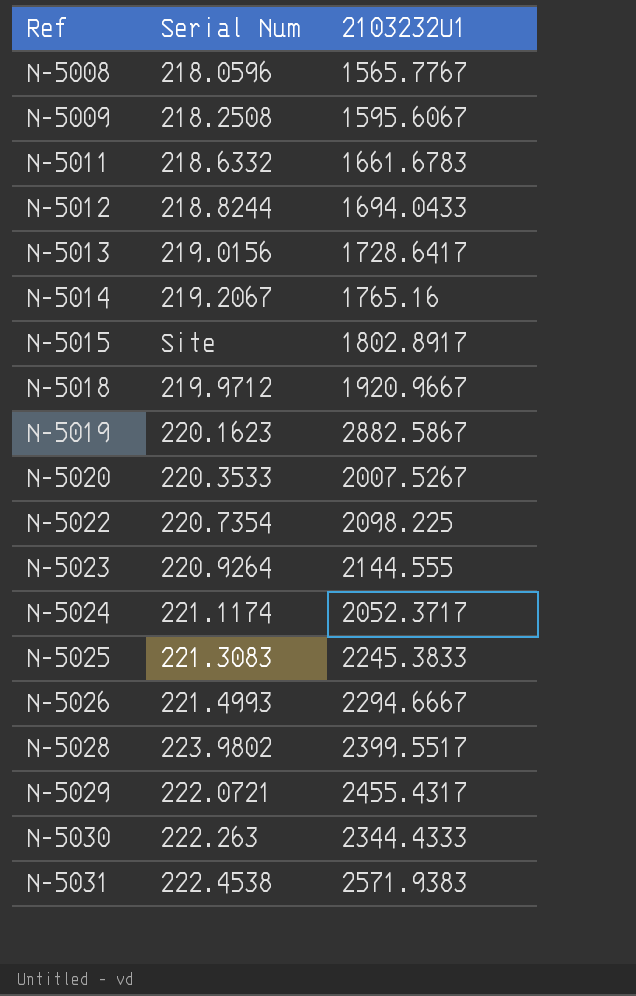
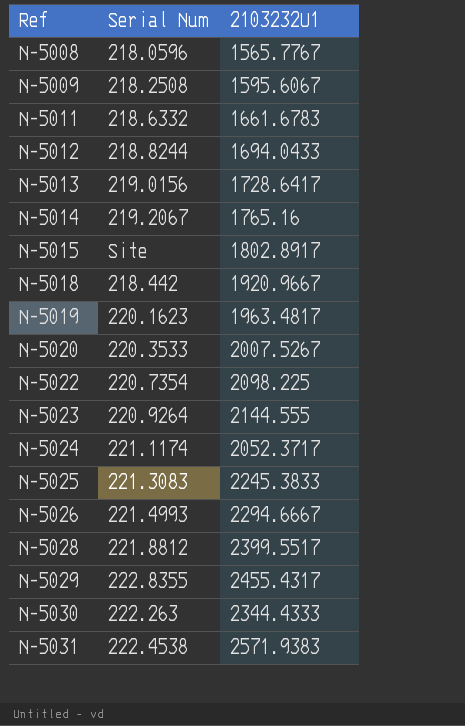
N-5018 | Serial Num: 219.9712 -> 218.442
N-5019 | 2103232U1: 2882.5867 -> 1963.4817
N-5028 | Serial Num: 223.9802 -> 221.8812
N-5029 | Serial Num: 222.0721 -> 222.8355

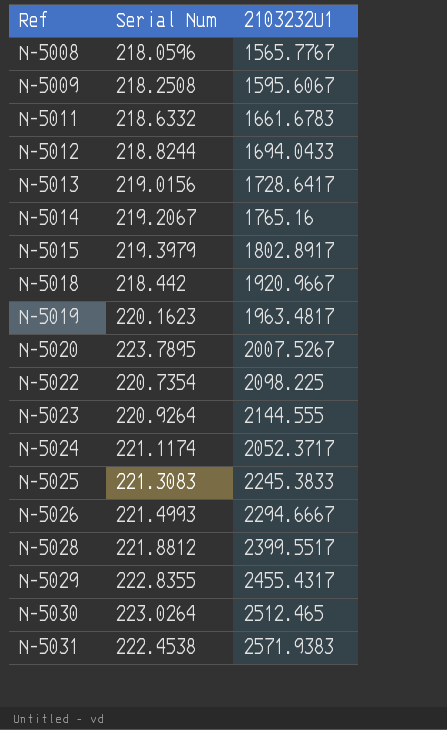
N-5015 | Serial Num: Site -> 219.3979
N-5020 | Serial Num: 220.3533 -> 223.7895
N-5030 | Serial Num: 222.263 -> 223.0264
N-5030 | 2103232U1: 2344.4333 -> 2512.465

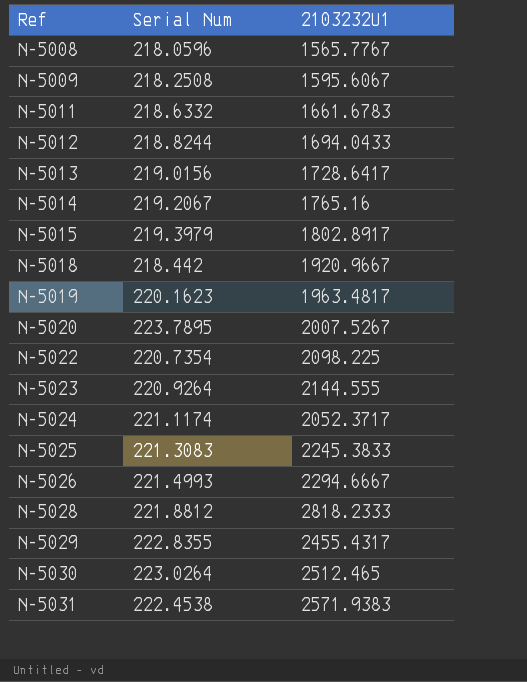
N-5028 | 2103232U1: 2399.5517 -> 2818.2333

